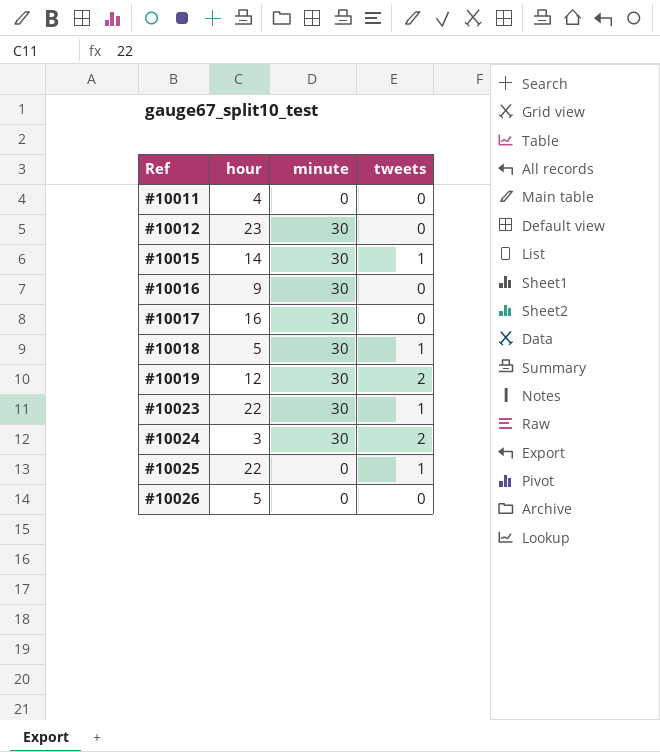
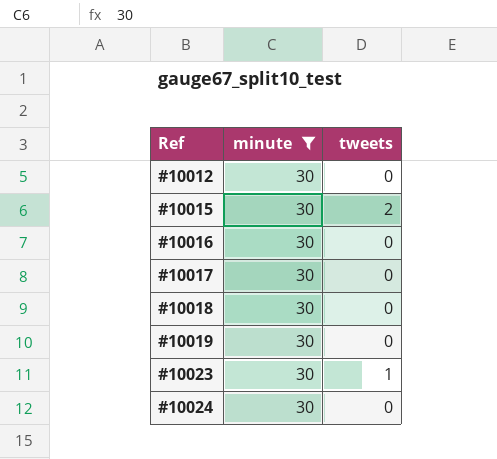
filter: none -> minute = 30
column hour | position: 2 -> none
#10015 | tweets: 1 -> 2
#10018 | tweets: 1 -> 0
#10019 | tweets: 2 -> 0
#10024 | tweets: 2 -> 0

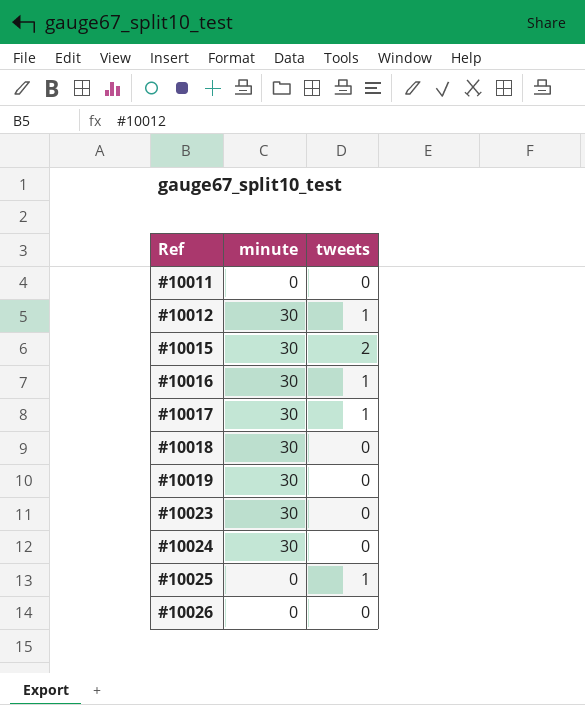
filter: minute = 30 -> none
#10012 | tweets: 0 -> 1
#10016 | tweets: 0 -> 1
#10017 | tweets: 0 -> 1
#10023 | tweets: 1 -> 0

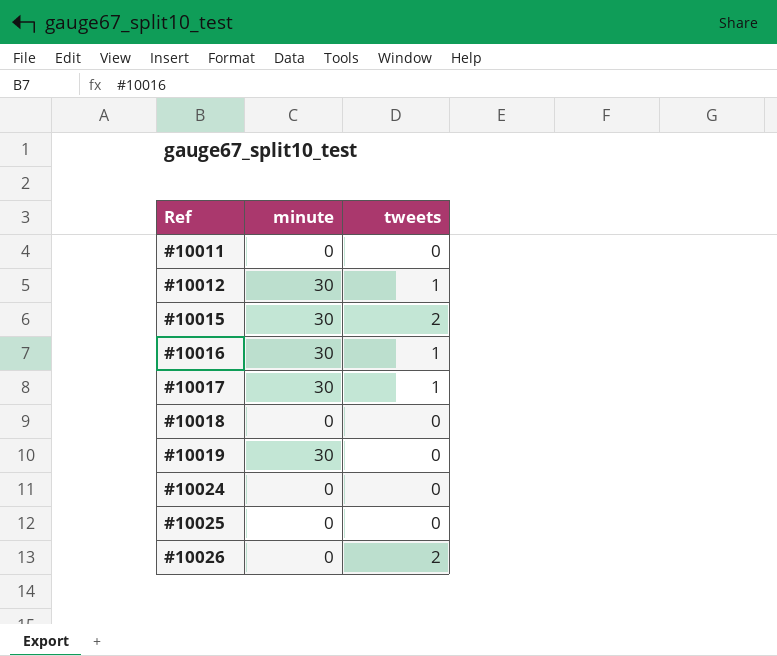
row #10023: 30 | 0 -> none
#10018 | minute: 30 -> 0
#10024 | minute: 30 -> 0
#10025 | tweets: 1 -> 0
#10026 | tweets: 0 -> 2

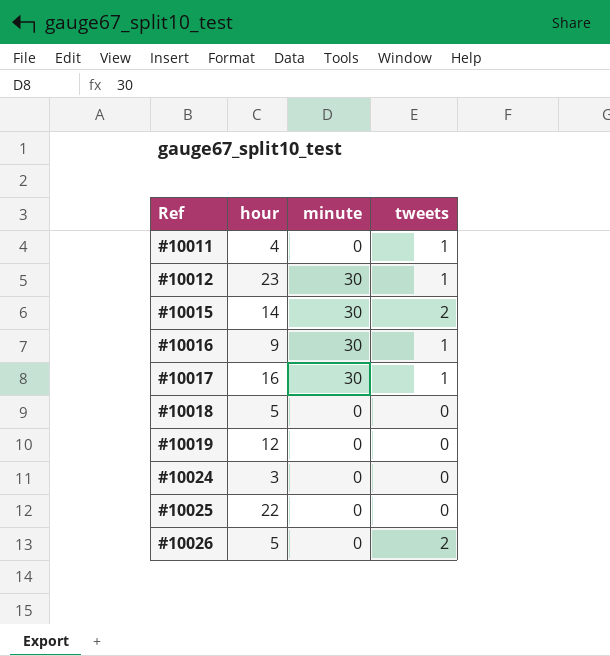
column hour | position: none -> 2
#10011 | tweets: 0 -> 1
#10019 | minute: 30 -> 0

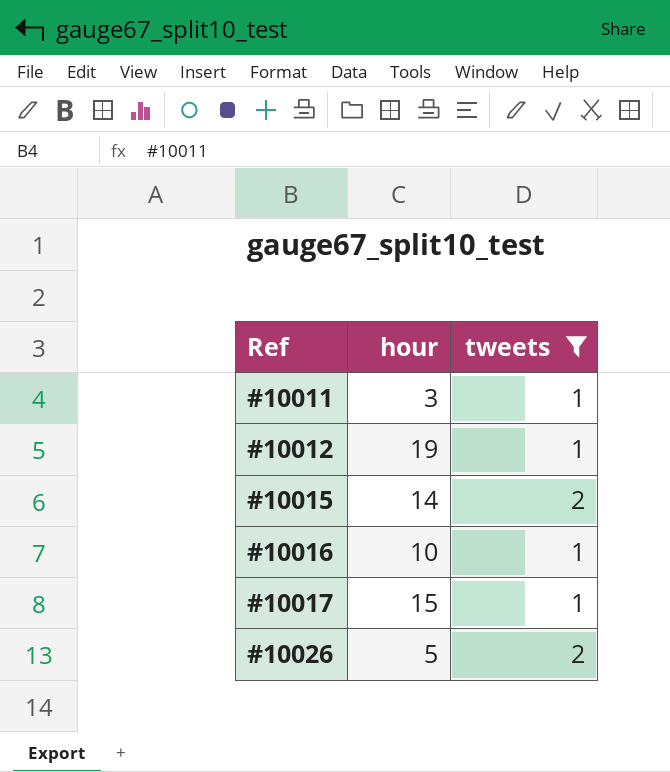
filter: none -> tweets != 0
column minute | position: 3 -> none
#10011 | hour: 4 -> 3
#10012 | hour: 23 -> 19
#10016 | hour: 9 -> 10
#10017 | hour: 16 -> 15

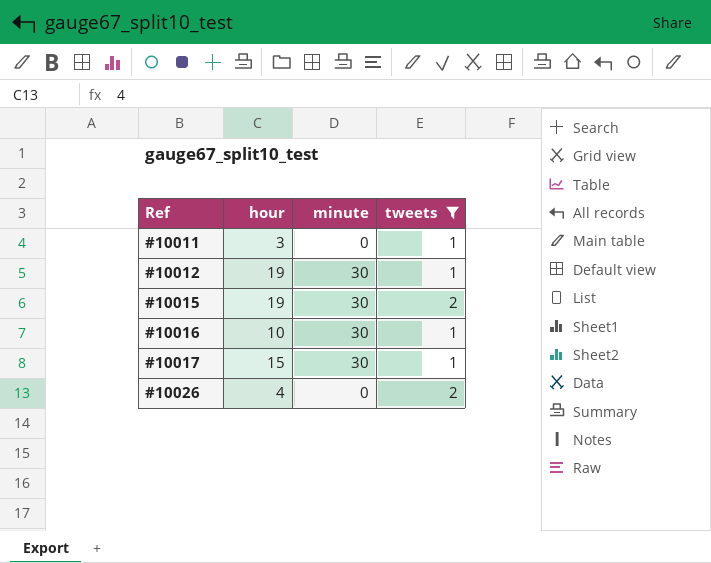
column minute | position: none -> 3
#10015 | hour: 14 -> 19
#10026 | hour: 5 -> 4

